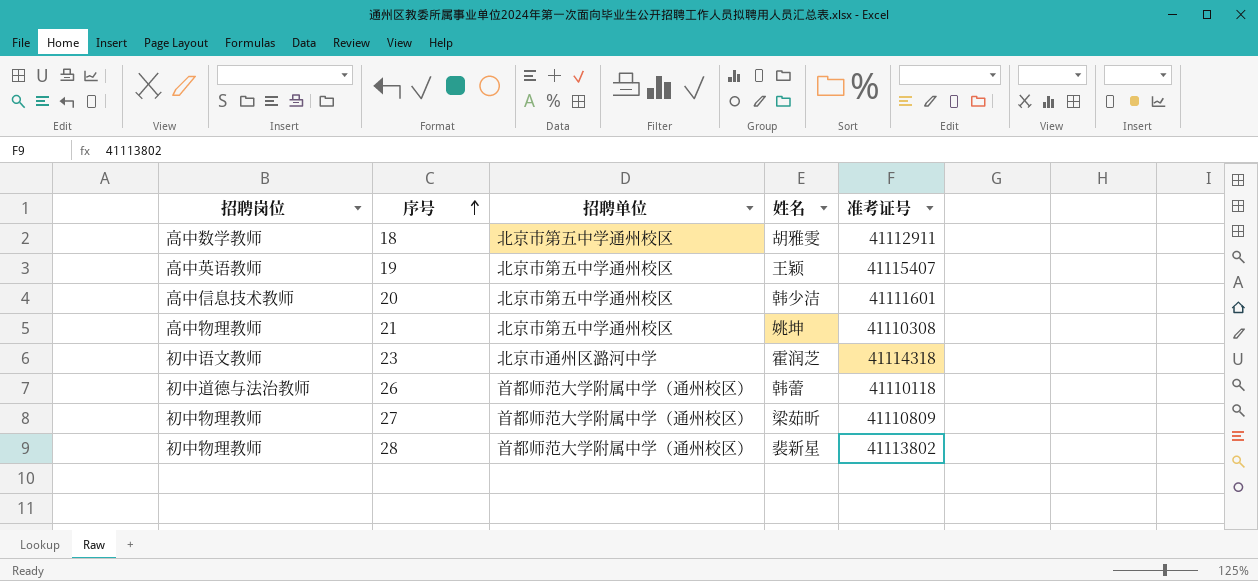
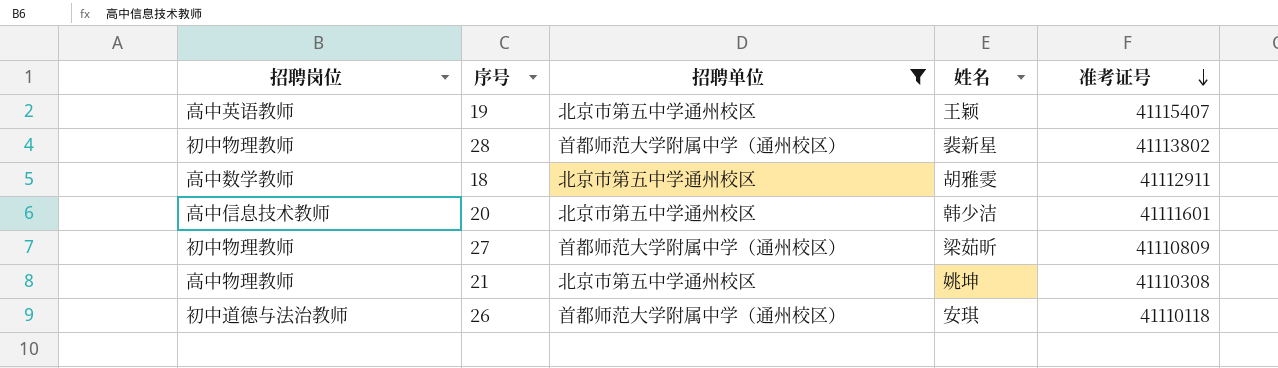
filter: none -> 招聘单位 != 北京市通州区潞河中学
row order: 序号 ascending -> 准考证号 descending
26 | 姓名: 韩蕾 -> 安琪

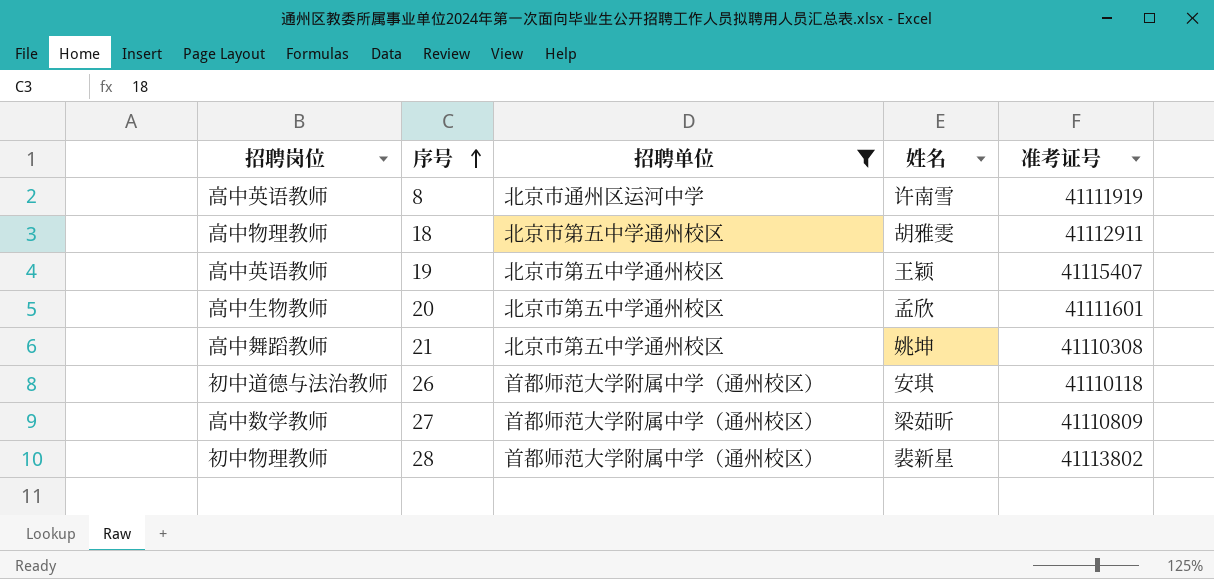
row order: 准考证号 descending -> 序号 ascending
row 8: none -> 高中英语教师 | 北京市通州区运河中学 | 许南雪 | 41111919
18 | 招聘岗位: 高中数学教师 -> 高中物理教师
20 | 招聘岗位: 高中信息技术教师 -> 高中生物教师
20 | 姓名: 韩少洁 -> 孟欣
21 | 招聘岗位: 高中物理教师 -> 高中舞蹈教师
27 | 招聘岗位: 初中物理教师 -> 高中数学教师

